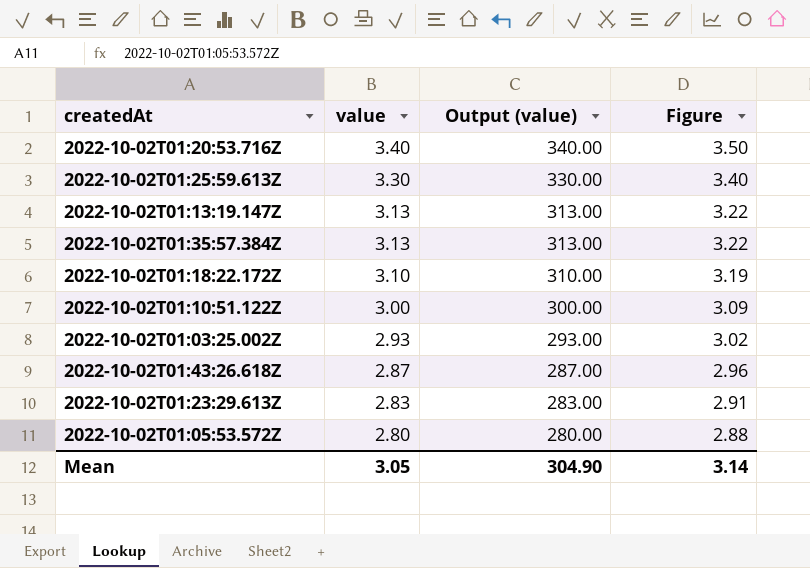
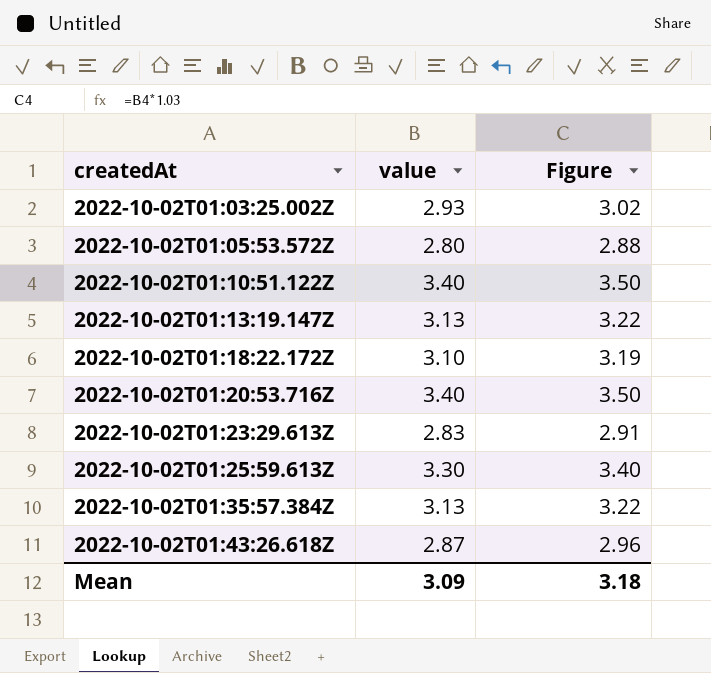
row order: value descending -> createdAt ascending
column Output (value) | formula: [value] * 100 -> none
2022-10-02T01:10:51.122Z | value: 3.00 -> 3.40
2022-10-02T01:10:51.122Z | Figure: 3.09 -> 3.50
Mean | value: 3.05 -> 3.09
Mean | Figure: 3.14 -> 3.18

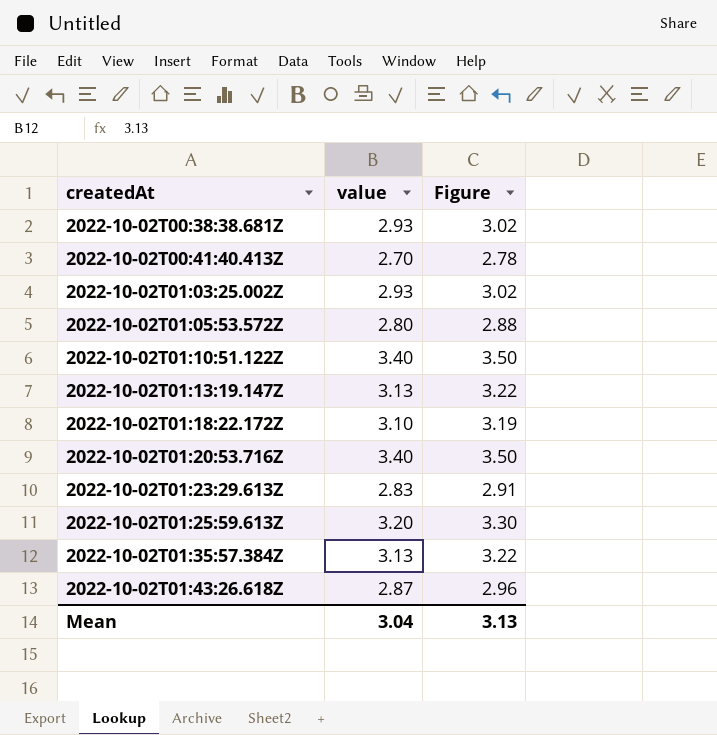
row 2022-10-02T00:38:38.681Z: none -> 2.93 | 3.02
row 2022-10-02T00:41:40.413Z: none -> 2.70 | 2.78
2022-10-02T01:25:59.613Z | value: 3.30 -> 3.20
2022-10-02T01:25:59.613Z | Figure: 3.40 -> 3.30
Mean | value: 3.09 -> 3.04
Mean | Figure: 3.18 -> 3.13

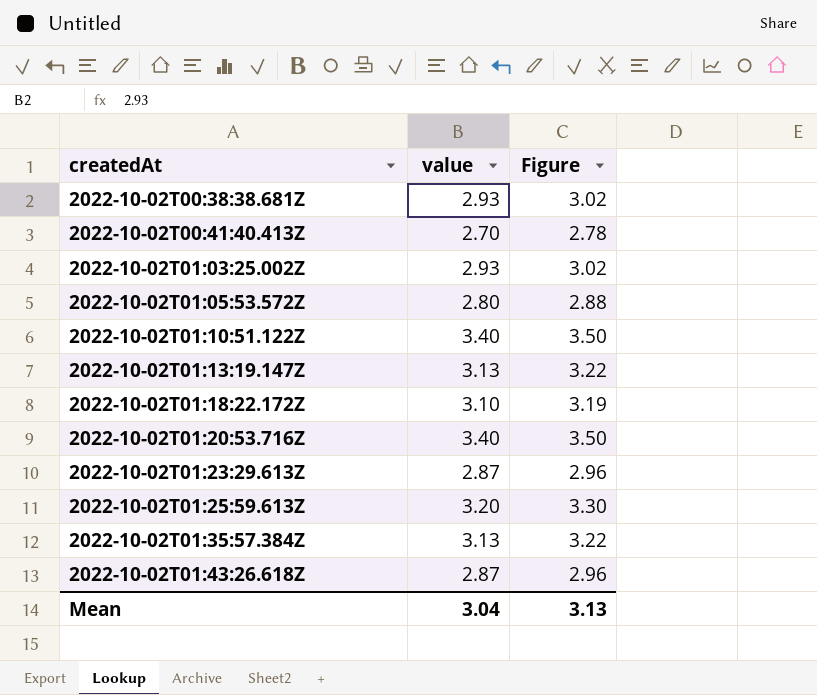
2022-10-02T01:23:29.613Z | value: 2.83 -> 2.87
2022-10-02T01:23:29.613Z | Figure: 2.91 -> 2.96

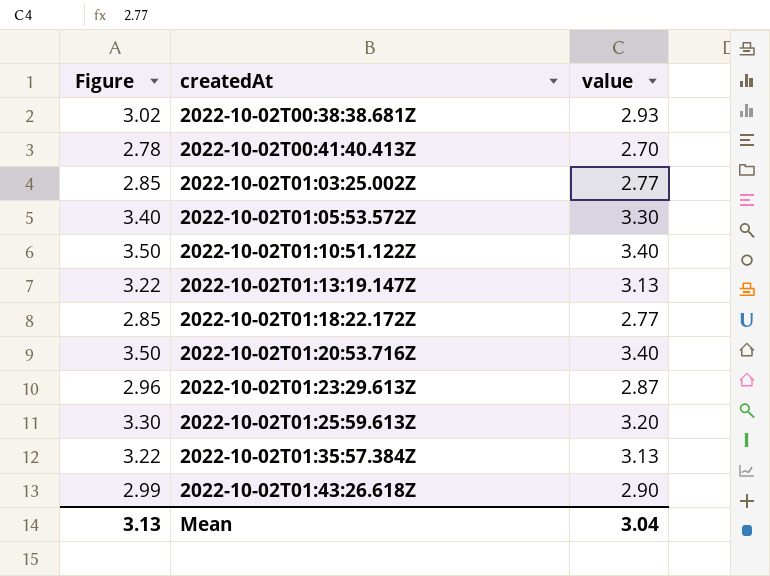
column Figure | position: 3 -> 1
2022-10-02T01:03:25.002Z | Figure: 3.02 -> 2.85
2022-10-02T01:03:25.002Z | value: 2.93 -> 2.77
2022-10-02T01:05:53.572Z | Figure: 2.88 -> 3.40
2022-10-02T01:05:53.572Z | value: 2.80 -> 3.30
2022-10-02T01:18:22.172Z | Figure: 3.19 -> 2.85
2022-10-02T01:18:22.172Z | value: 3.10 -> 2.77
2022-10-02T01:43:26.618Z | Figure: 2.96 -> 2.99
2022-10-02T01:43:26.618Z | value: 2.87 -> 2.90

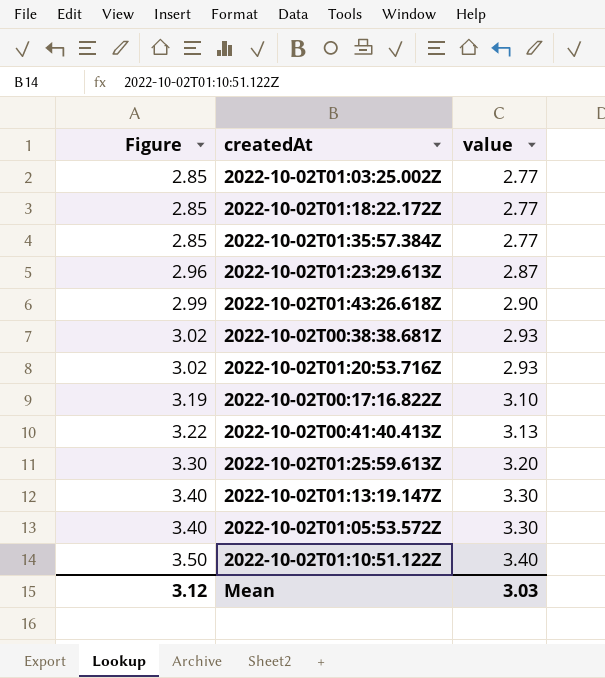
row order: createdAt ascending -> Figure ascending
2022-10-02T01:35:57.384Z | Figure: 3.22 -> 2.85
2022-10-02T01:35:57.384Z | value: 3.13 -> 2.77
2022-10-02T01:20:53.716Z | Figure: 3.50 -> 3.02
2022-10-02T01:20:53.716Z | value: 3.40 -> 2.93
row 2022-10-02T00:17:16.822Z: none -> 3.19 | 3.10
2022-10-02T00:41:40.413Z | Figure: 2.78 -> 3.22
2022-10-02T00:41:40.413Z | value: 2.70 -> 3.13
2022-10-02T01:13:19.147Z | Figure: 3.22 -> 3.40
2022-10-02T01:13:19.147Z | value: 3.13 -> 3.30
Mean | Figure: 3.13 -> 3.12
Mean | value: 3.04 -> 3.03

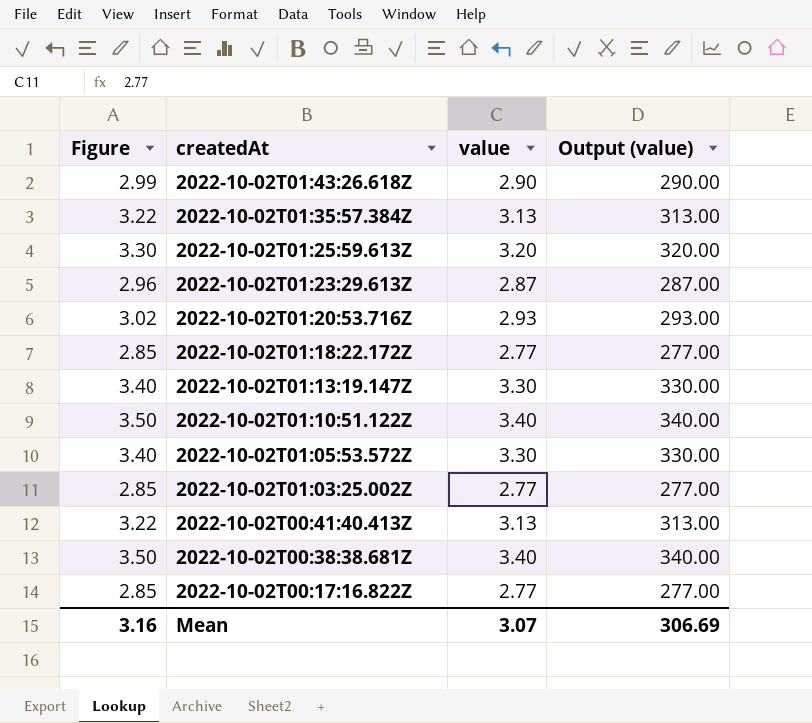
row order: Figure ascending -> createdAt descending
column Output (value) | formula: none -> [value] * 100
2022-10-02T01:35:57.384Z | Figure: 2.85 -> 3.22
2022-10-02T01:35:57.384Z | value: 2.77 -> 3.13
2022-10-02T00:38:38.681Z | Figure: 3.02 -> 3.50
2022-10-02T00:38:38.681Z | value: 2.93 -> 3.40
2022-10-02T00:17:16.822Z | Figure: 3.19 -> 2.85
2022-10-02T00:17:16.822Z | value: 3.10 -> 2.77
Mean | Figure: 3.12 -> 3.16
Mean | value: 3.03 -> 3.07

